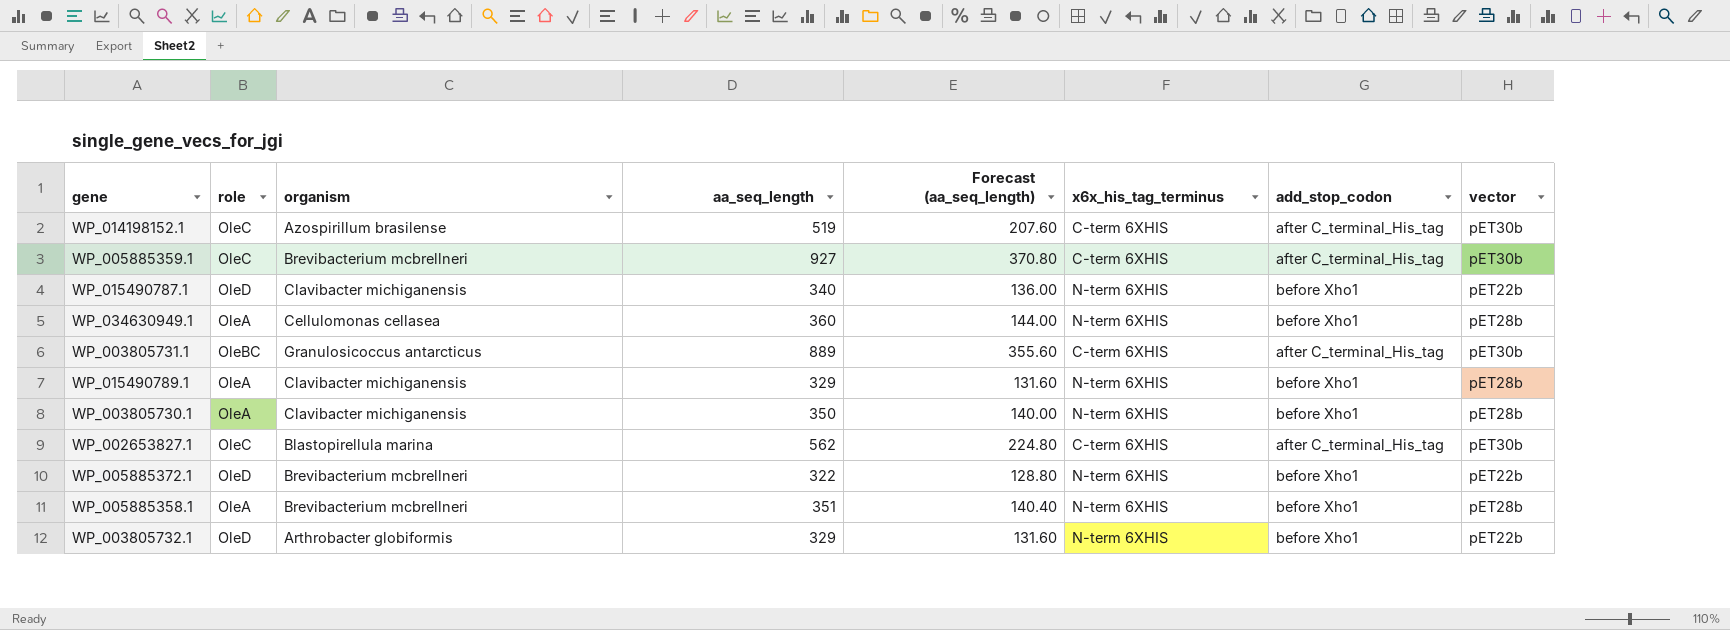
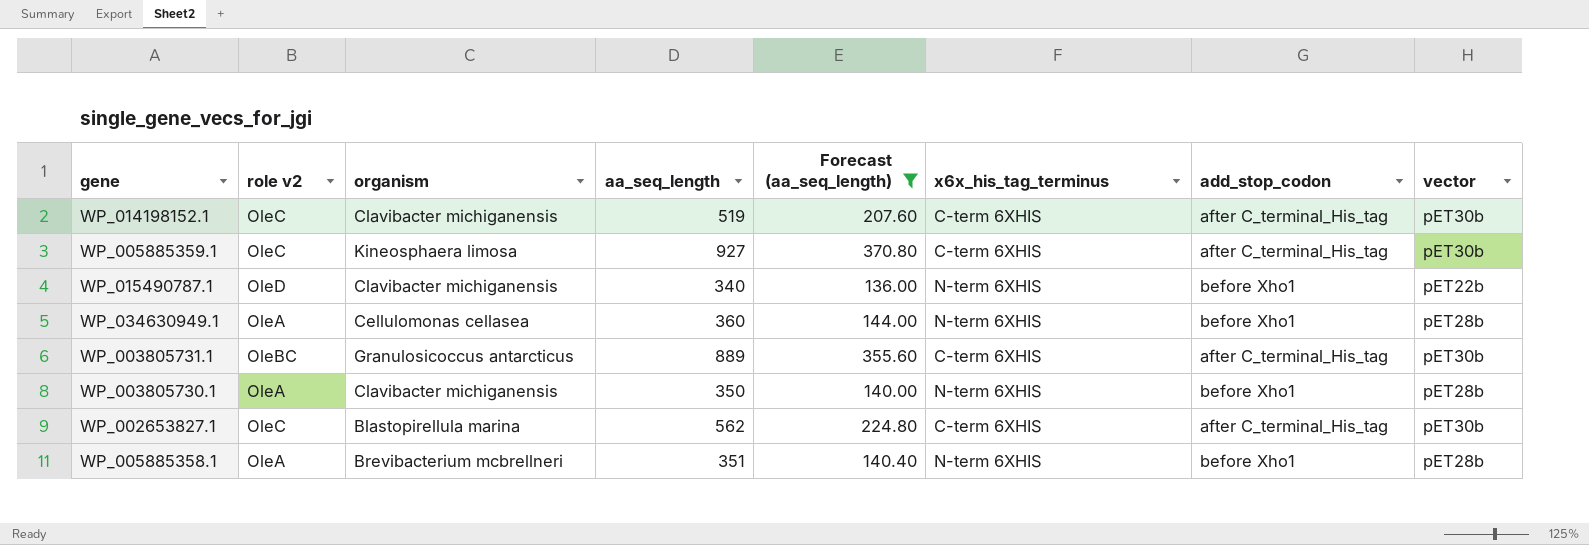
filter: none -> Forecast (aa_seq_length) >= 136.00
column name: role -> role v2
WP_014198152.1 | organism: Azospirillum brasilense -> Clavibacter michiganensis
WP_005885359.1 | organism: Brevibacterium mcbrellneri -> Kineosphaera limosa

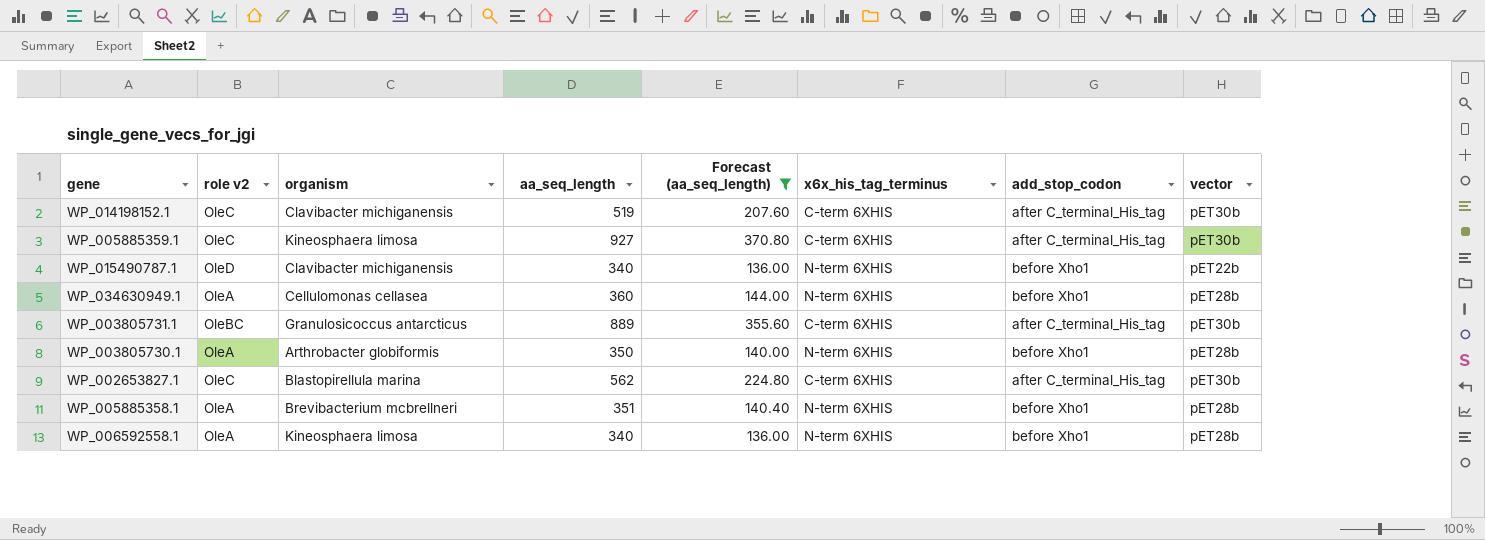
WP_003805730.1 | organism: Clavibacter michiganensis -> Arthrobacter globiformis
row WP_006592558.1: none -> OleA | Kineosphaera limosa | 340 | 136.00 | N-term 6XHIS | before Xho1 | pET28b

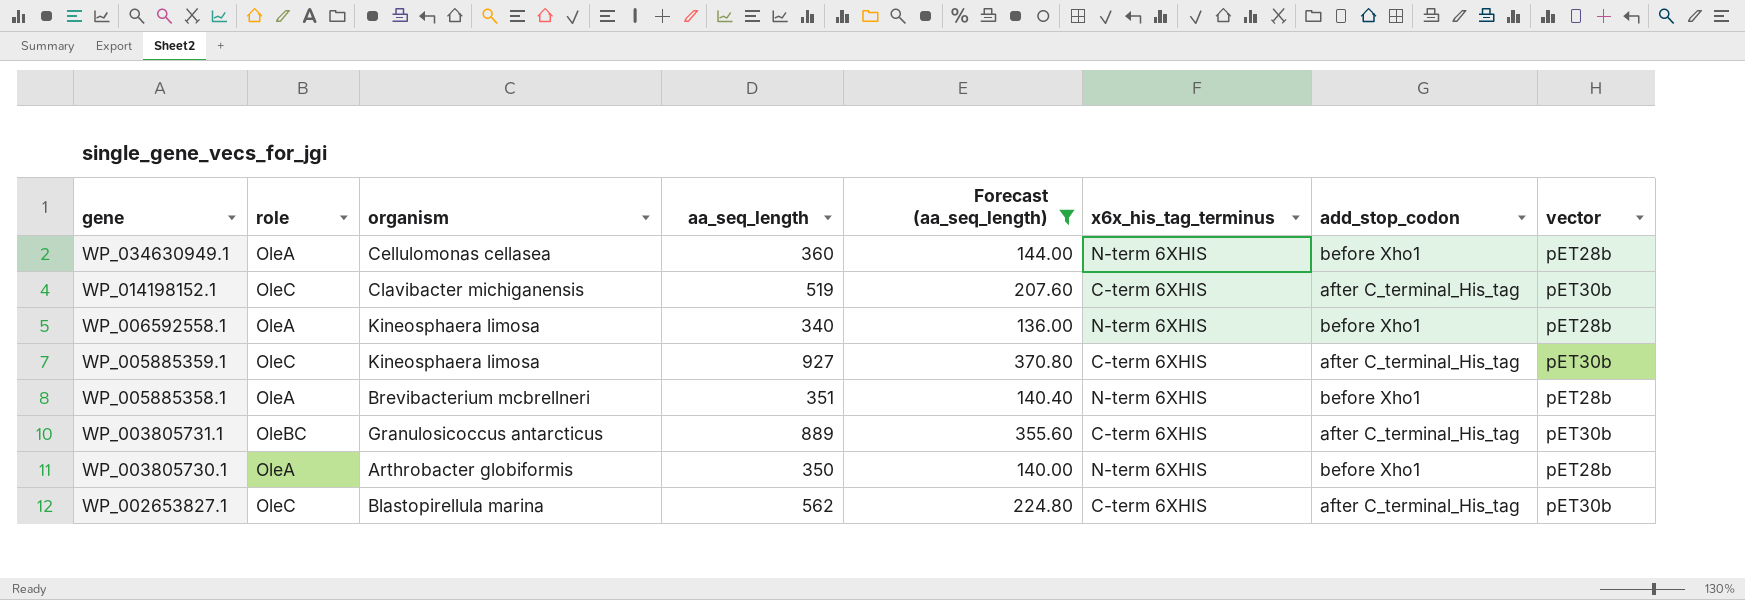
row order: none -> gene descending
column name: role v2 -> role
row WP_015490787.1: OleD | Clavibacter michiganensis | 340 | 136.00 | N-term 6XHIS | before Xho1 | pET22b -> none

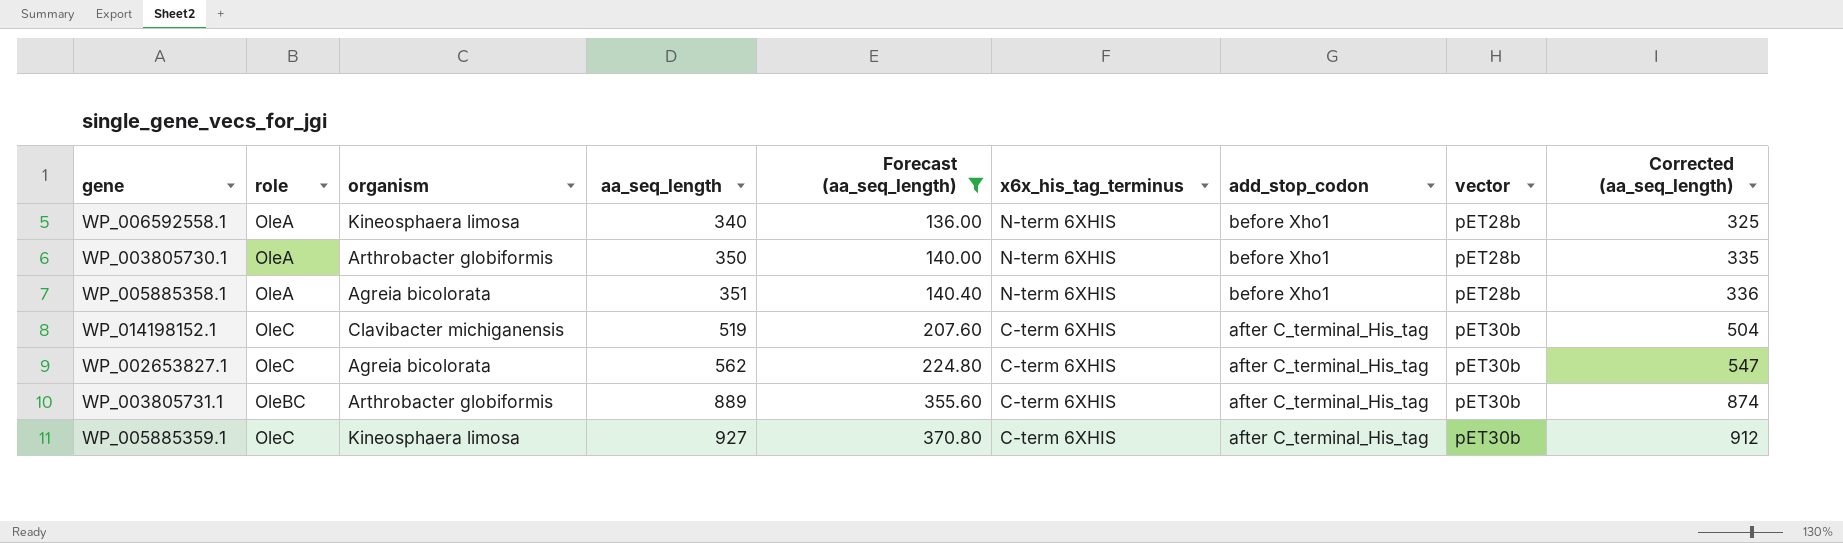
row order: gene descending -> aa_seq_length ascending
column Corrected (aa_seq_length) | formula: none -> [aa_seq_length] - 15
row WP_034630949.1: OleA | Cellulomonas cellasea | 360 | 144.00 | N-term 6XHIS | before Xho1 | pET28b -> none
WP_005885358.1 | organism: Brevibacterium mcbrellneri -> Agreia bicolorata
WP_002653827.1 | organism: Blastopirellula marina -> Agreia bicolorata
WP_003805731.1 | organism: Granulosicoccus antarcticus -> Arthrobacter globiformis

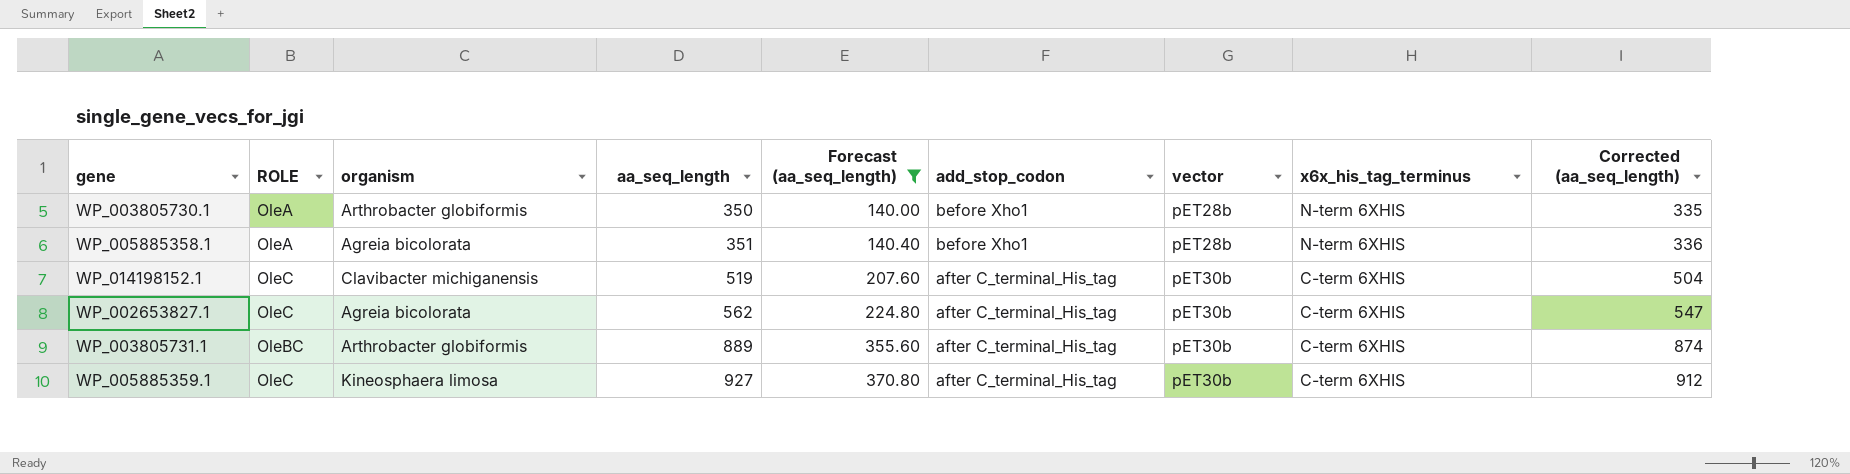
column name: role -> ROLE
column x6x_his_tag_terminus | position: 6 -> 8
row WP_006592558.1: OleA | Kineosphaera limosa | 340 | 136.00 | N-term 6XHIS | before Xho1 | pET28b | 325 -> none

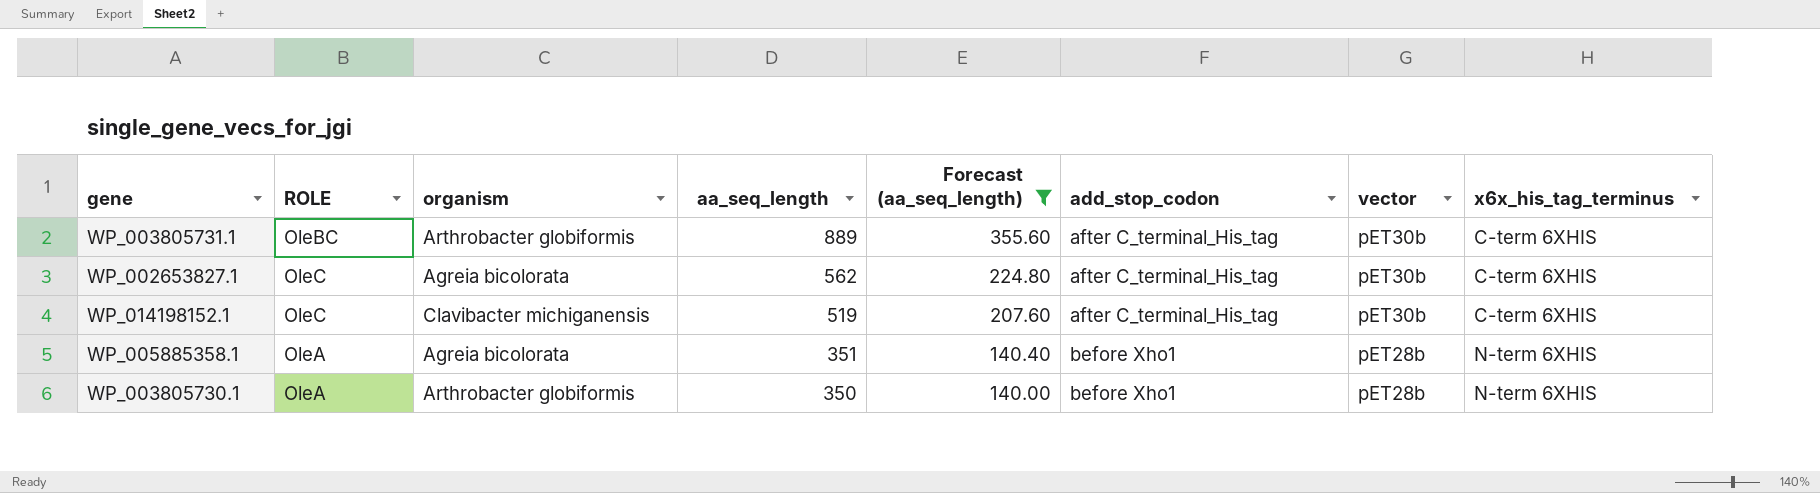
row order: aa_seq_length ascending -> aa_seq_length descending
column Corrected (aa_seq_length) | formula: [aa_seq_length] - 15 -> none
row WP_005885359.1: OleC | Kineosphaera limosa | 927 | 370.80 | after C_terminal_His_tag | pET30b | C-term 6XHIS | 912 -> none

